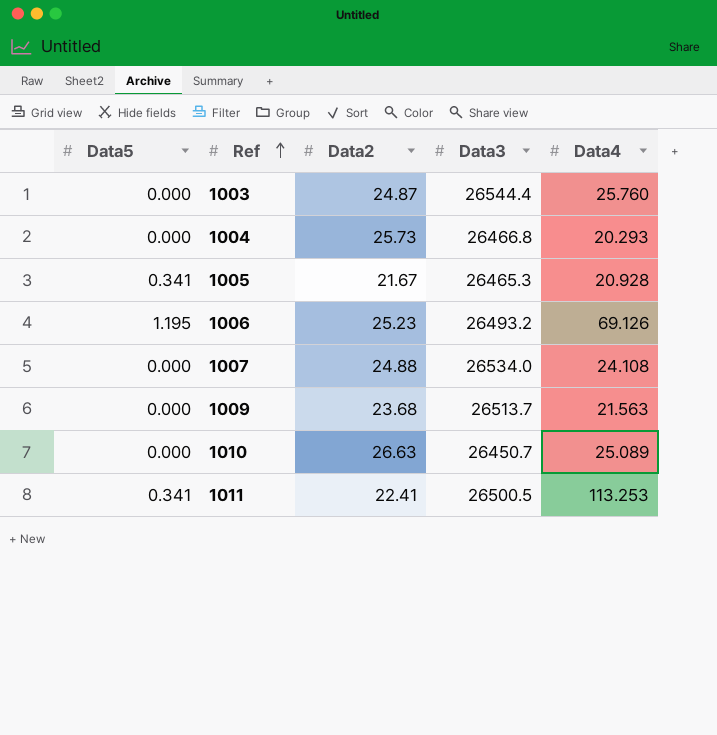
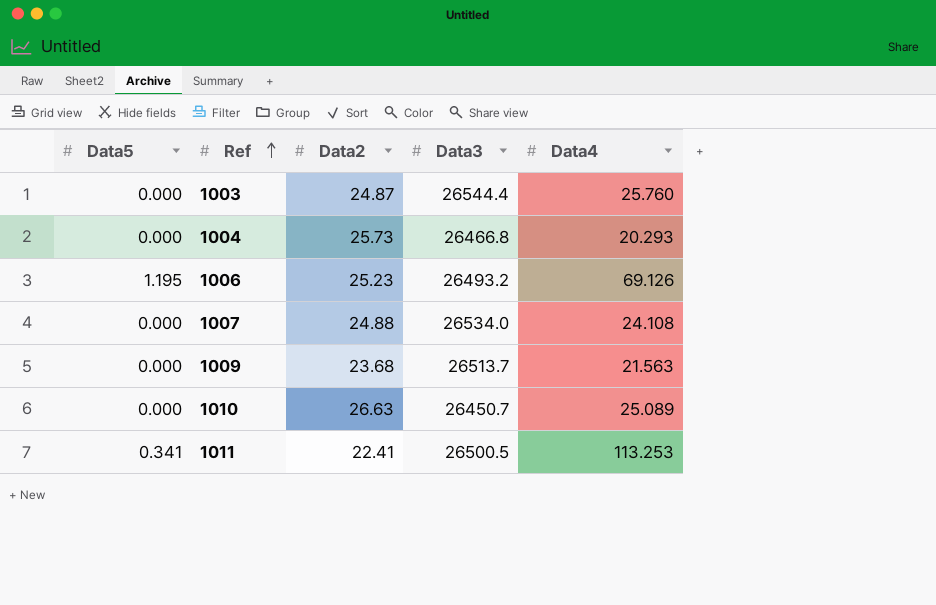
row 1005: 0.341 | 21.67 | 26465.3 | 20.928 -> none

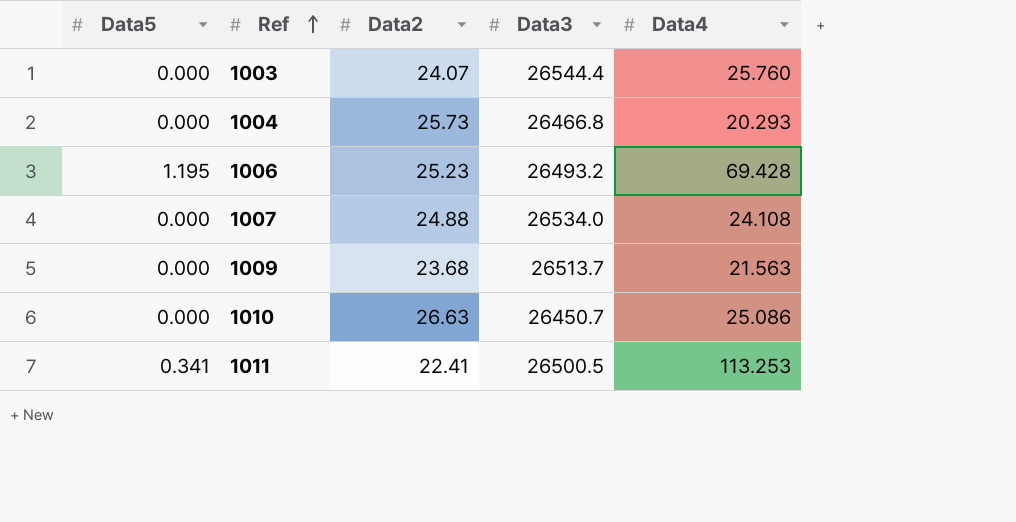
1003 | Data2: 24.87 -> 24.07
1006 | Data4: 69.126 -> 69.428
1010 | Data4: 25.089 -> 25.086

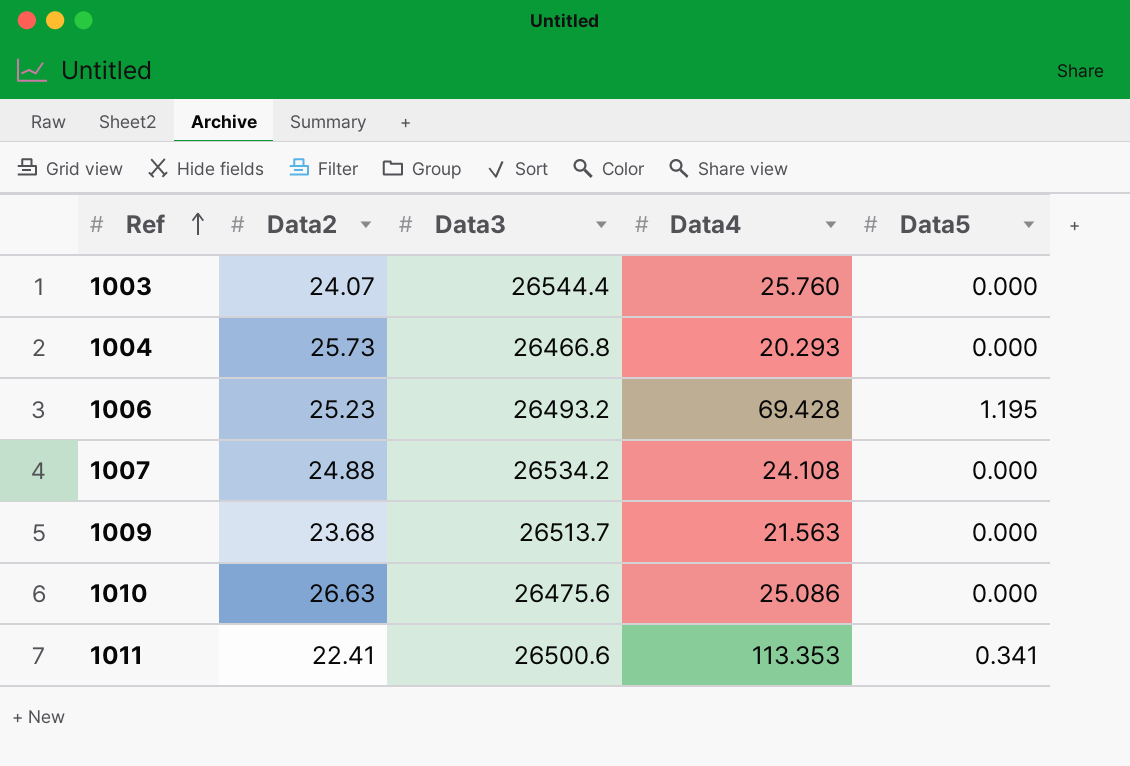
column Data5 | position: 1 -> 5
1007 | Data3: 26534.0 -> 26534.2
1010 | Data3: 26450.7 -> 26475.6
1011 | Data3: 26500.5 -> 26500.6
1011 | Data4: 113.253 -> 113.353

